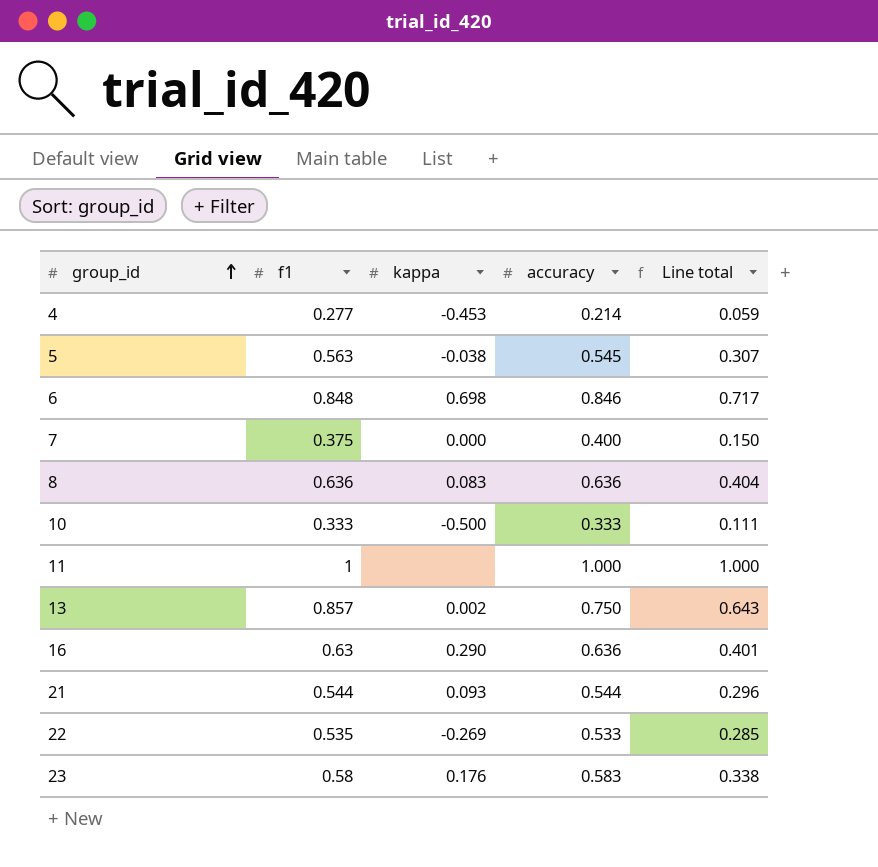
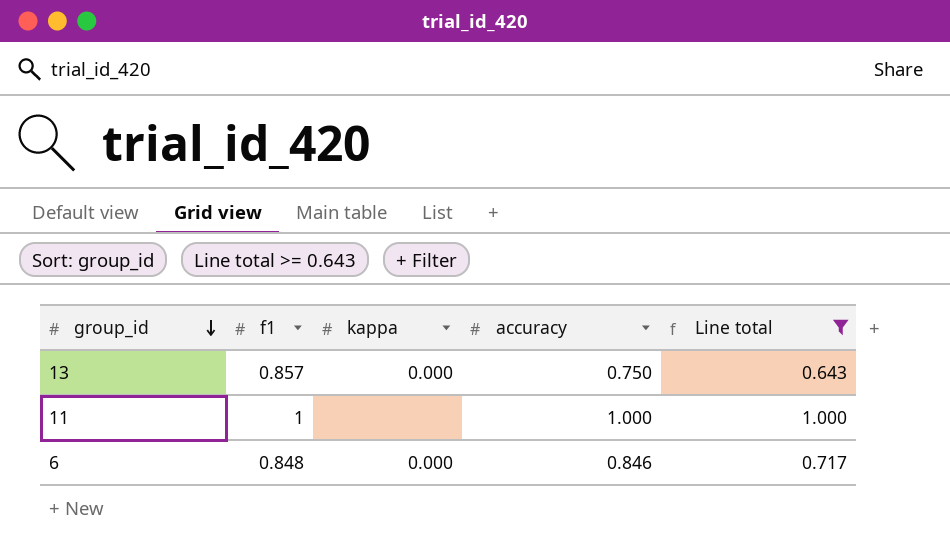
filter: none -> Line total >= 0.643
row order: group_id ascending -> group_id descending
13 | kappa: 0.002 -> 0.000
6 | kappa: 0.698 -> 0.000

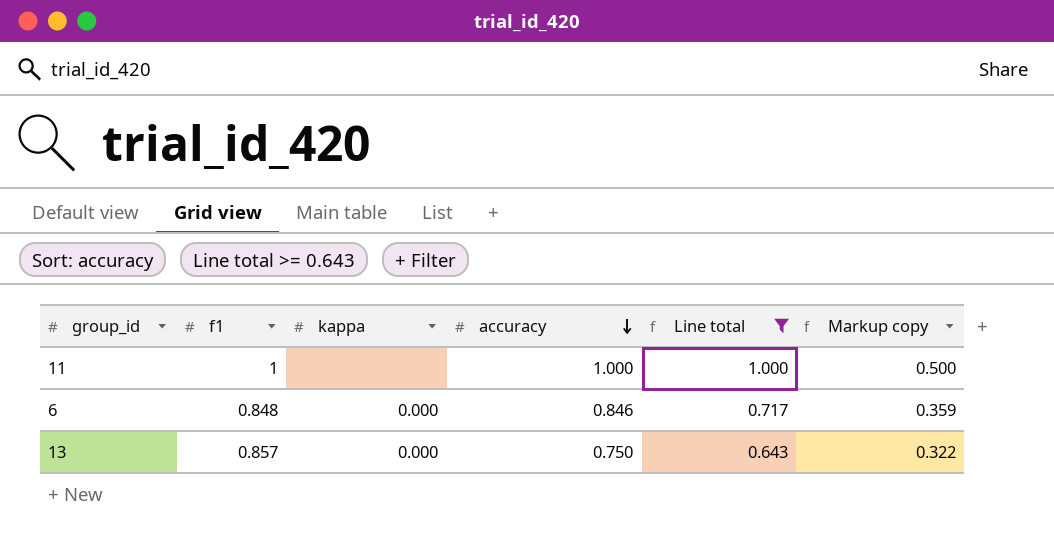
row order: group_id descending -> accuracy descending
column Markup copy | formula: none -> [Line total] * 0.5

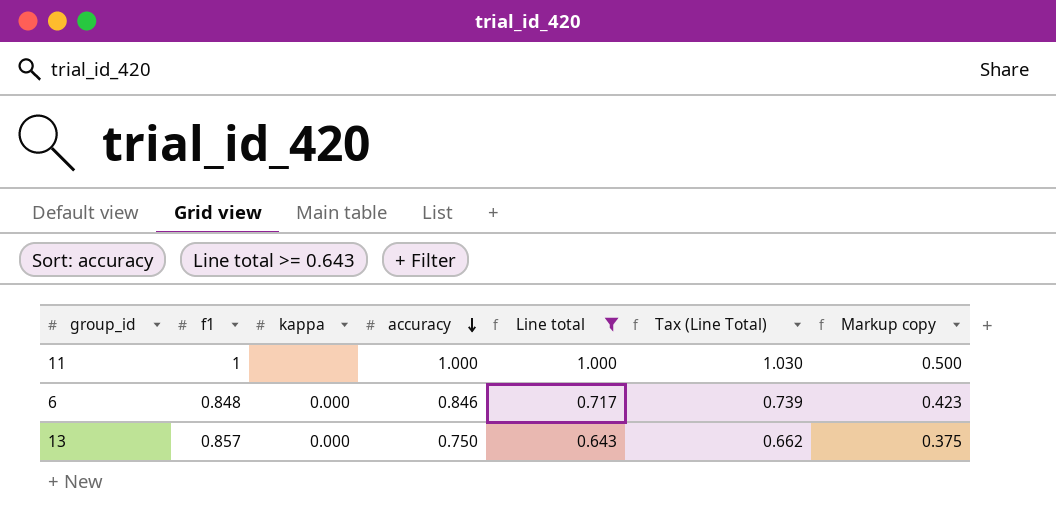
column Tax (Line Total) | formula: none -> [Line total] * 1.03
column Markup copy | formula: [Line total] * 0.5 -> [accuracy] * 0.5

